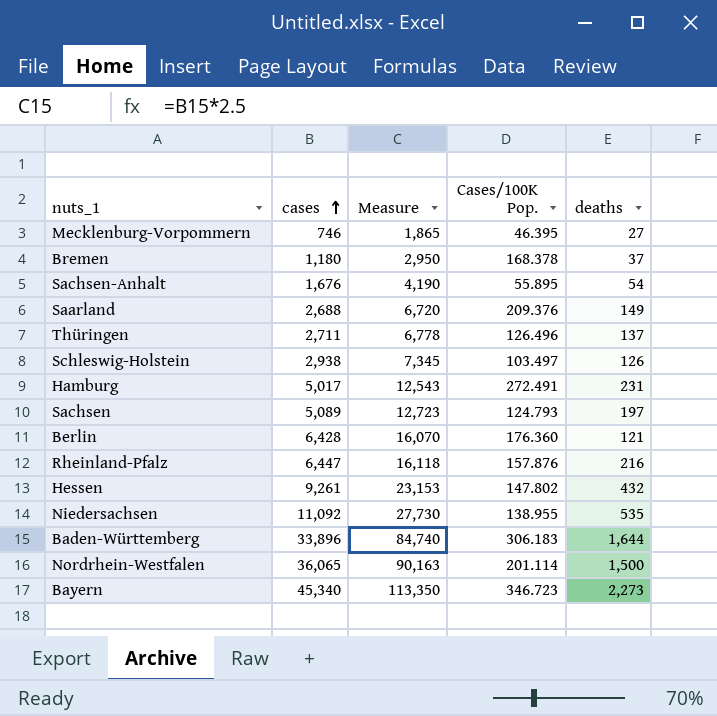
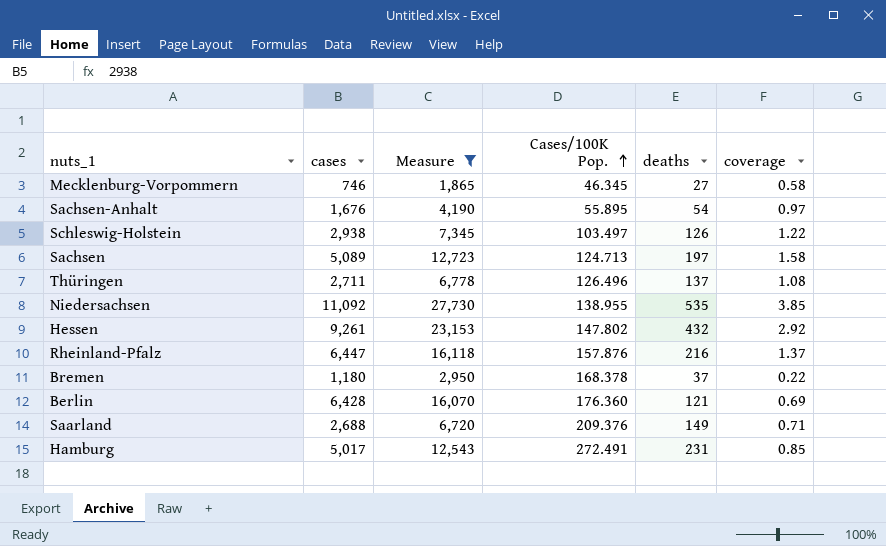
filter: none -> Measure <= 27,730
row order: cases ascending -> Cases/100K Pop. ascending
column coverage | formula: none -> [deaths] / [Cases/100K Pop.]
Mecklenburg-Vorpommern | Cases/100K Pop.: 46.395 -> 46.345
Sachsen | Cases/100K Pop.: 124.793 -> 124.713

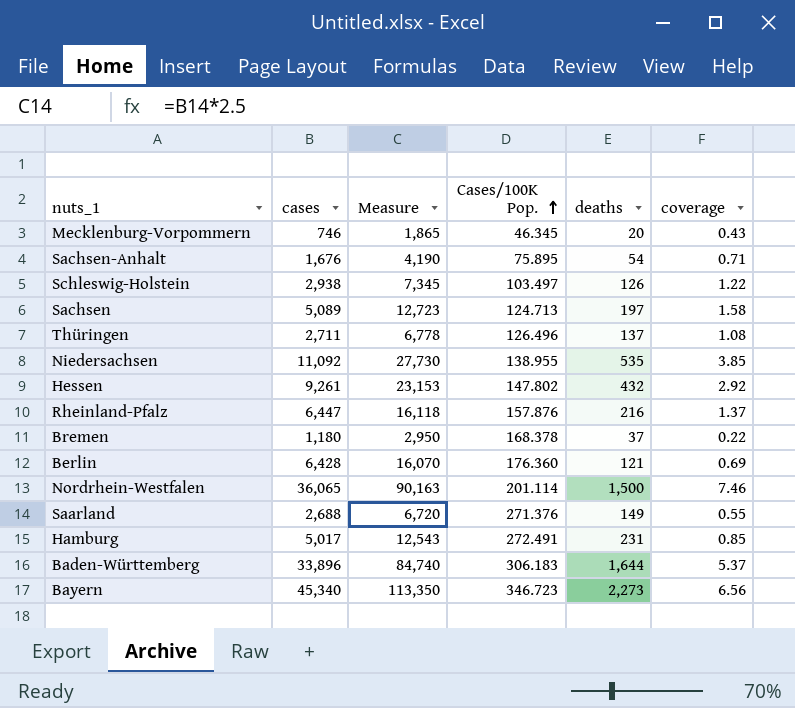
filter: Measure <= 27,730 -> none
Mecklenburg-Vorpommern | deaths: 27 -> 20
Mecklenburg-Vorpommern | coverage: 0.58 -> 0.43
Sachsen-Anhalt | Cases/100K Pop.: 55.895 -> 75.895
Sachsen-Anhalt | coverage: 0.97 -> 0.71
Saarland | Cases/100K Pop.: 209.376 -> 271.376
Saarland | coverage: 0.71 -> 0.55

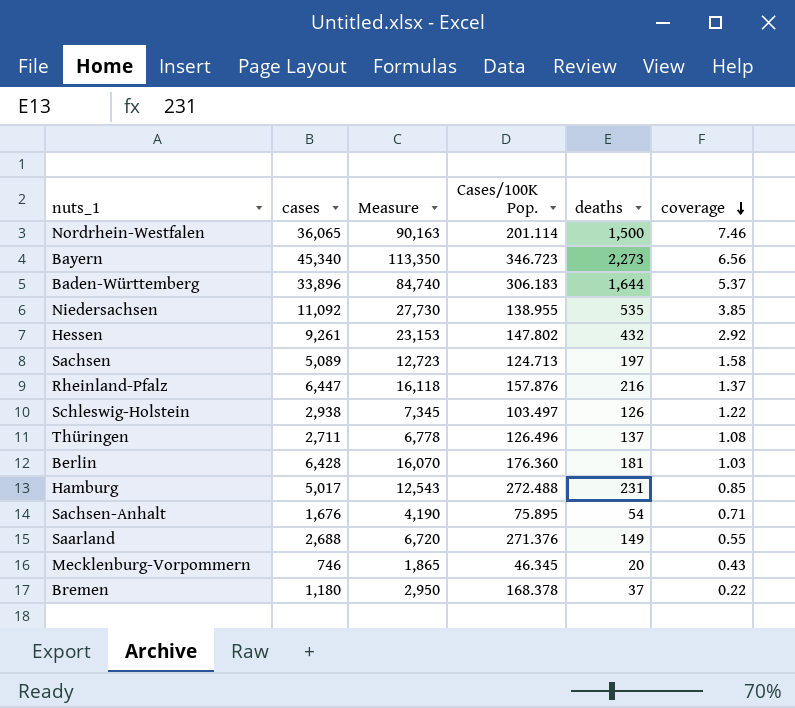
row order: Cases/100K Pop. ascending -> coverage descending
Berlin | deaths: 121 -> 181
Berlin | coverage: 0.69 -> 1.03
Hamburg | Cases/100K Pop.: 272.491 -> 272.488

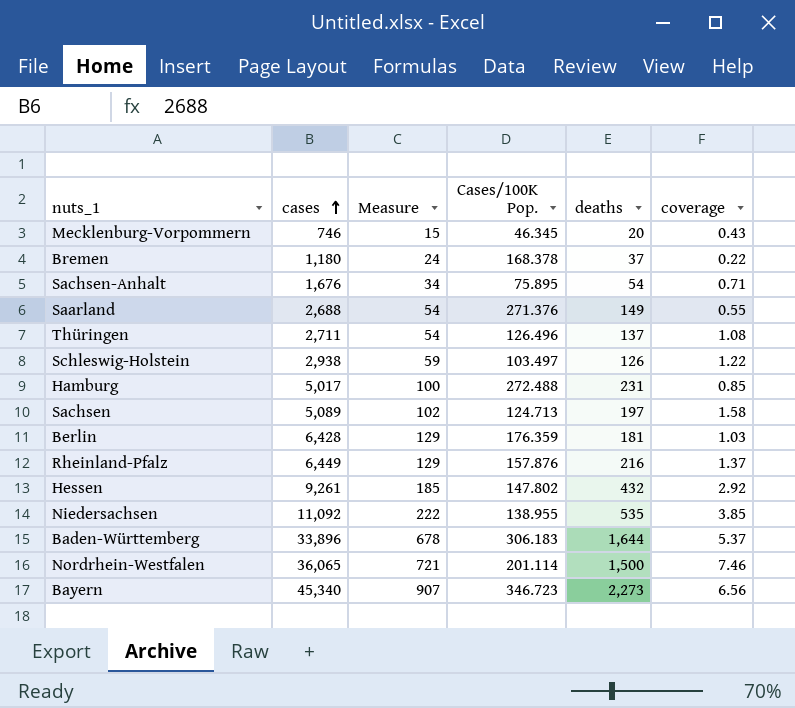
row order: coverage descending -> cases ascending
column Measure | formula: [cases] * 2.5 -> [cases] * 0.02
Berlin | Cases/100K Pop.: 176.360 -> 176.359
Rheinland-Pfalz | cases: 6,447 -> 6,449

